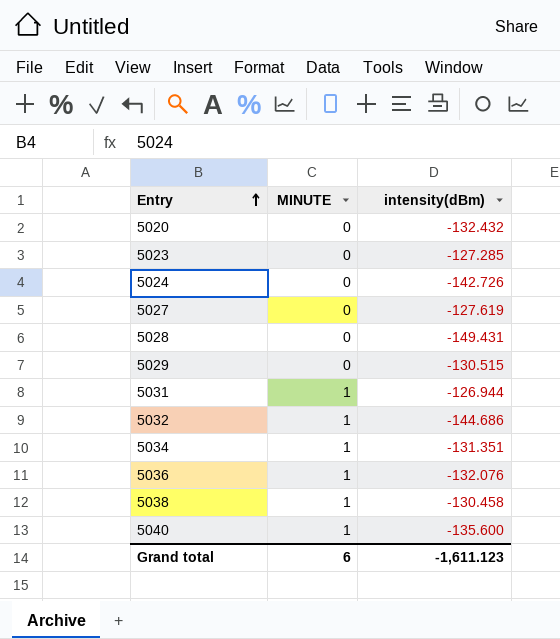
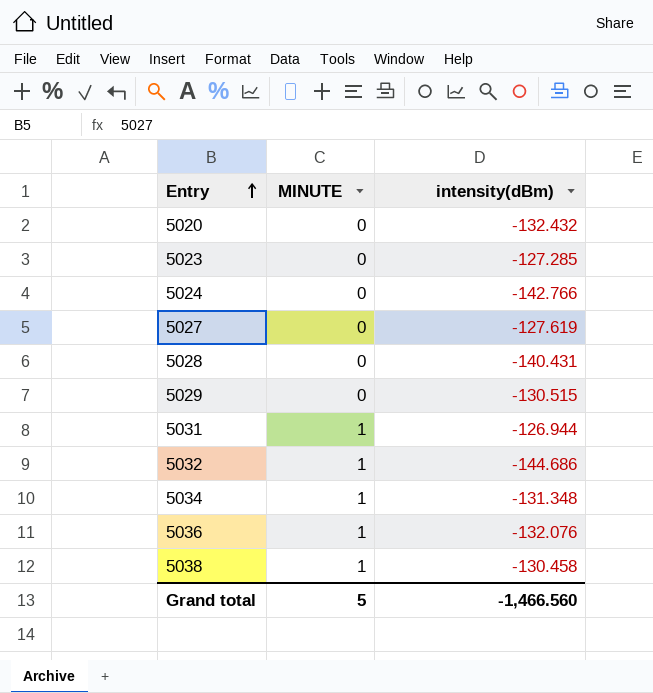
row 5040: 1 | -135.600 -> none
5024 | intensity(dBm): -142.726 -> -142.766
5028 | intensity(dBm): -149.431 -> -140.431
5034 | intensity(dBm): -131.351 -> -131.348
Grand total | MINUTE: 6 -> 5
Grand total | intensity(dBm): -1,611.123 -> -1,466.560

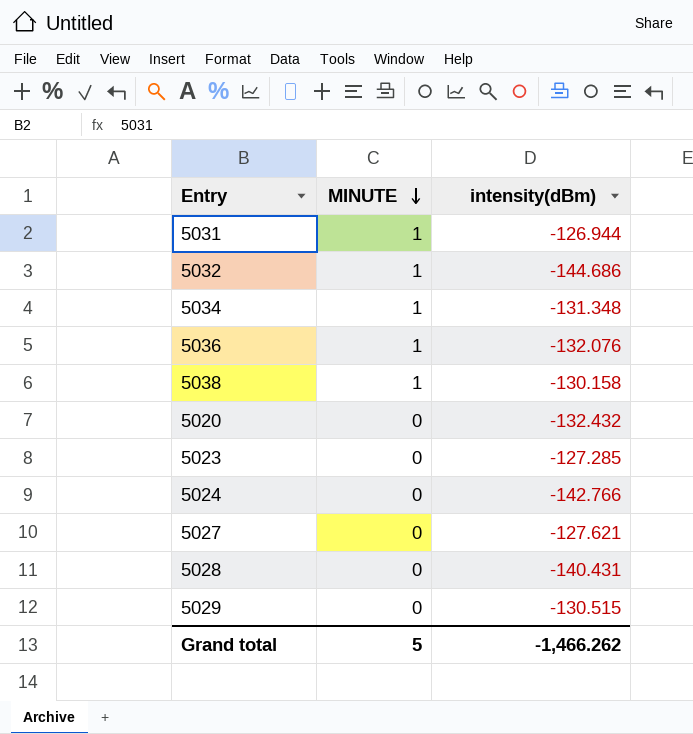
row order: Entry ascending -> MINUTE descending
5038 | intensity(dBm): -130.458 -> -130.158
5027 | intensity(dBm): -127.619 -> -127.621
Grand total | intensity(dBm): -1,466.560 -> -1,466.262

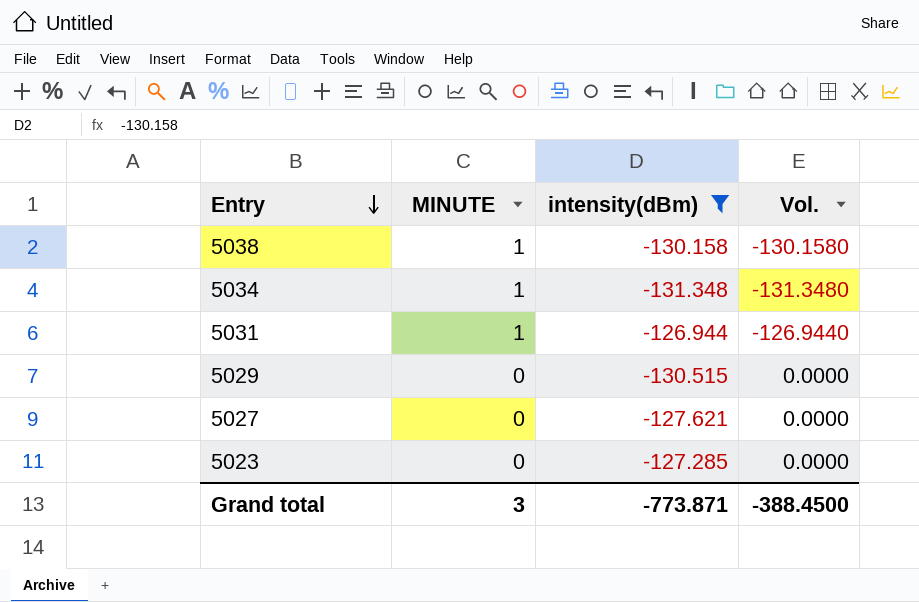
filter: none -> intensity(dBm) >= -131.348
row order: MINUTE descending -> Entry descending
column Vol. | formula: none -> [MINUTE] * [intensity(dBm)]
Grand total | MINUTE: 5 -> 3
Grand total | intensity(dBm): -1,466.262 -> -773.871

